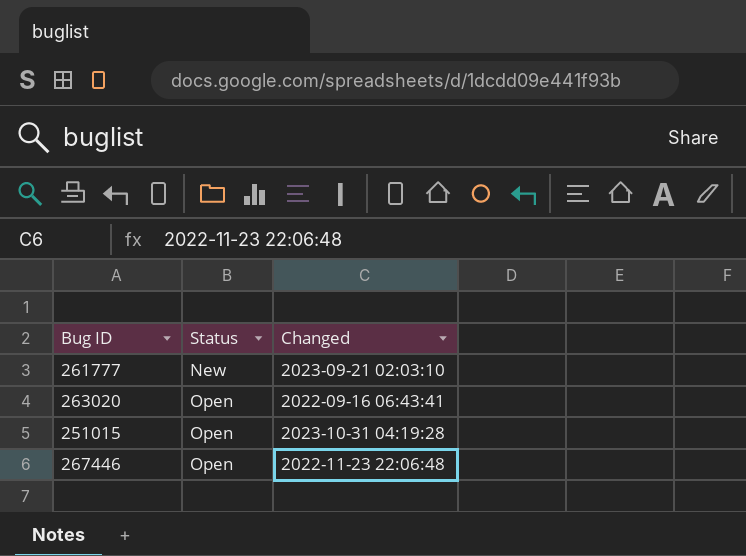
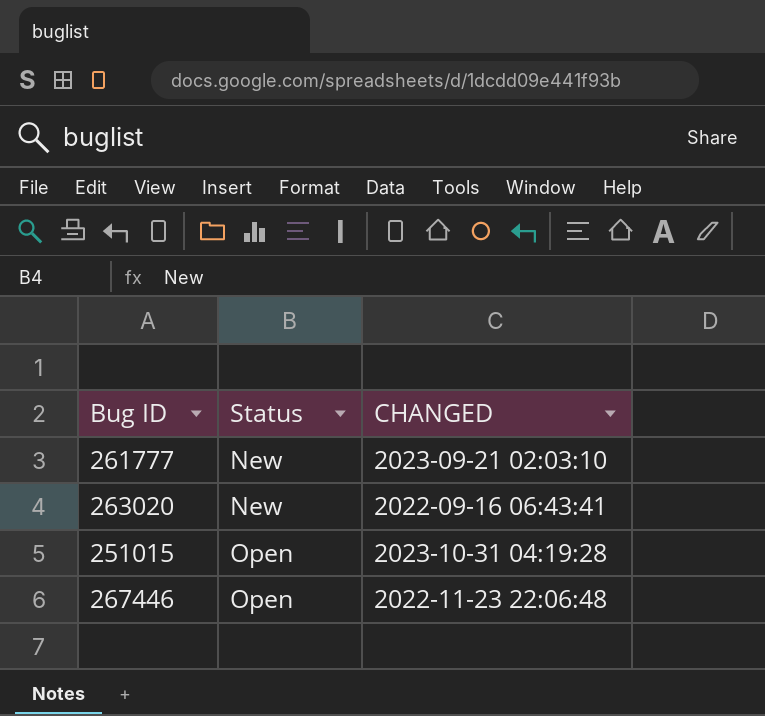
column name: Changed -> CHANGED
263020 | Status: Open -> New

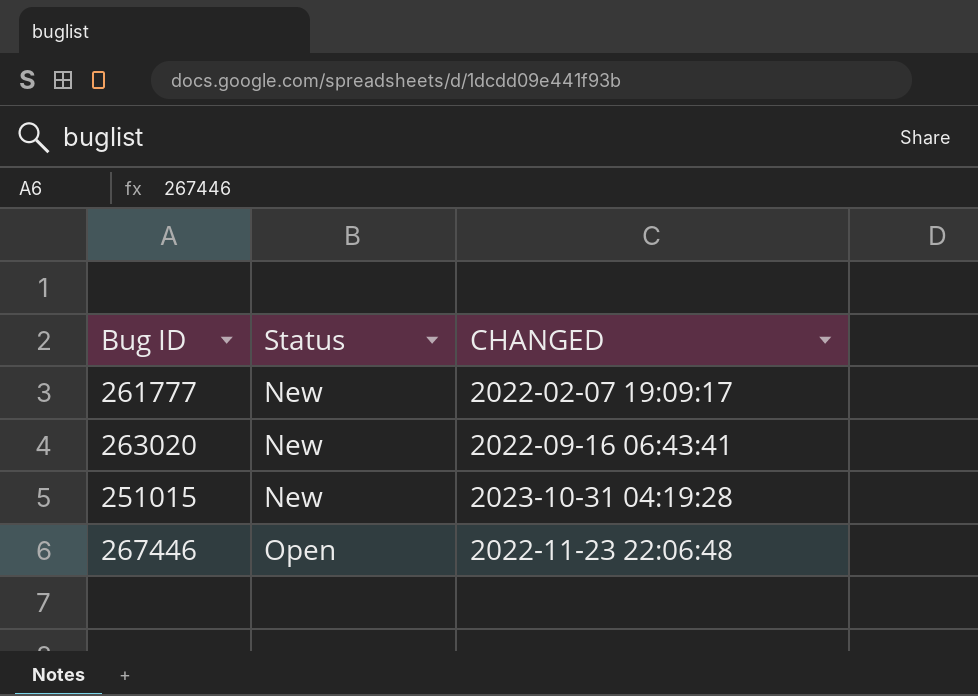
261777 | CHANGED: 2023-09-21 02:03:10 -> 2022-02-07 19:09:17
251015 | Status: Open -> New

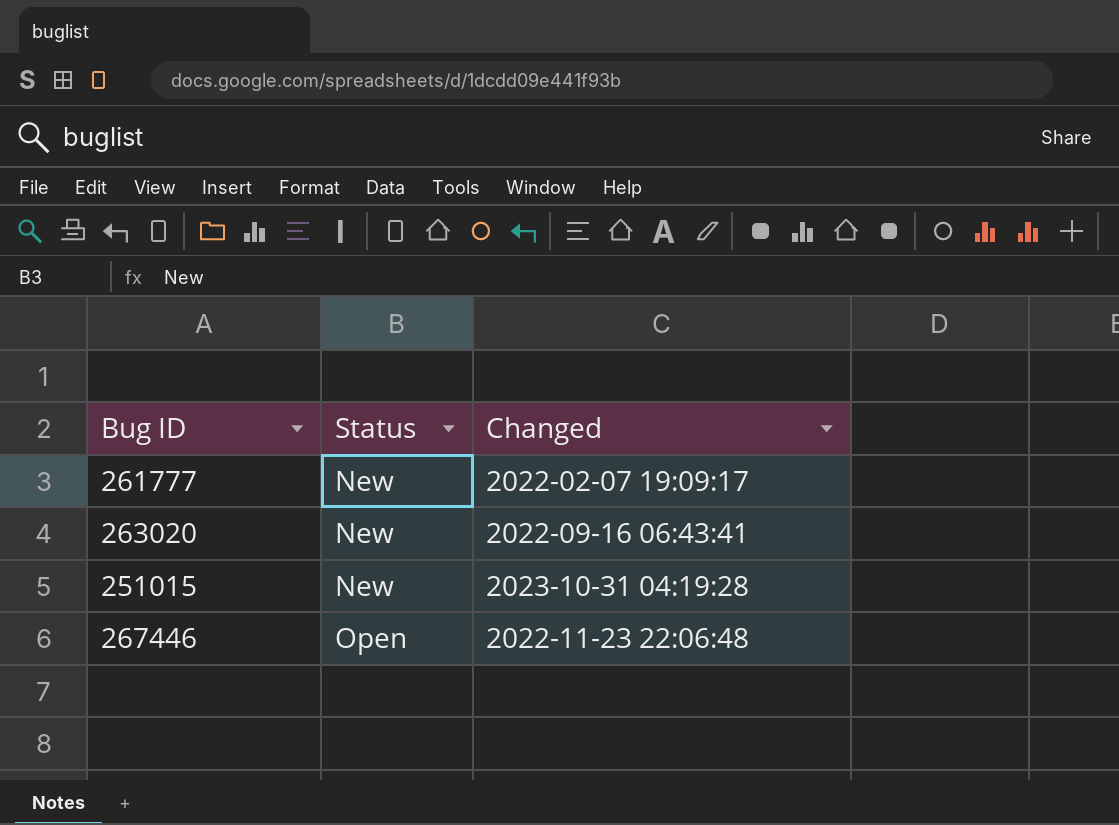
column name: CHANGED -> Changed

